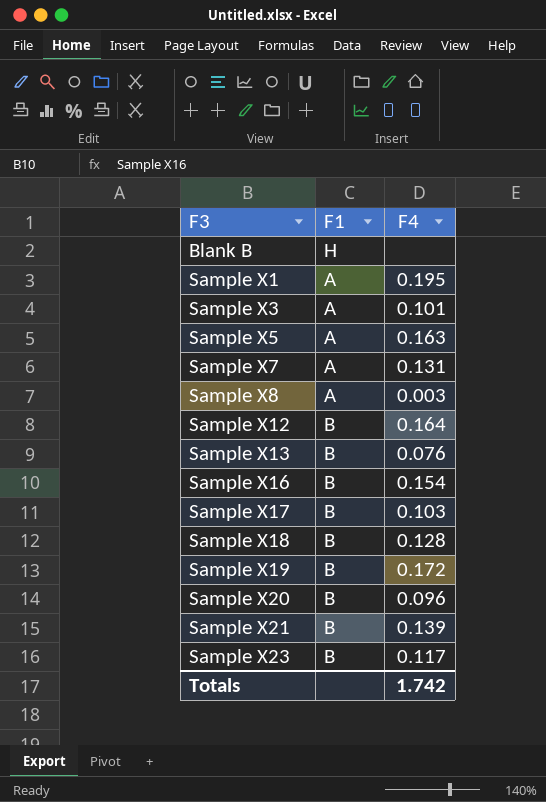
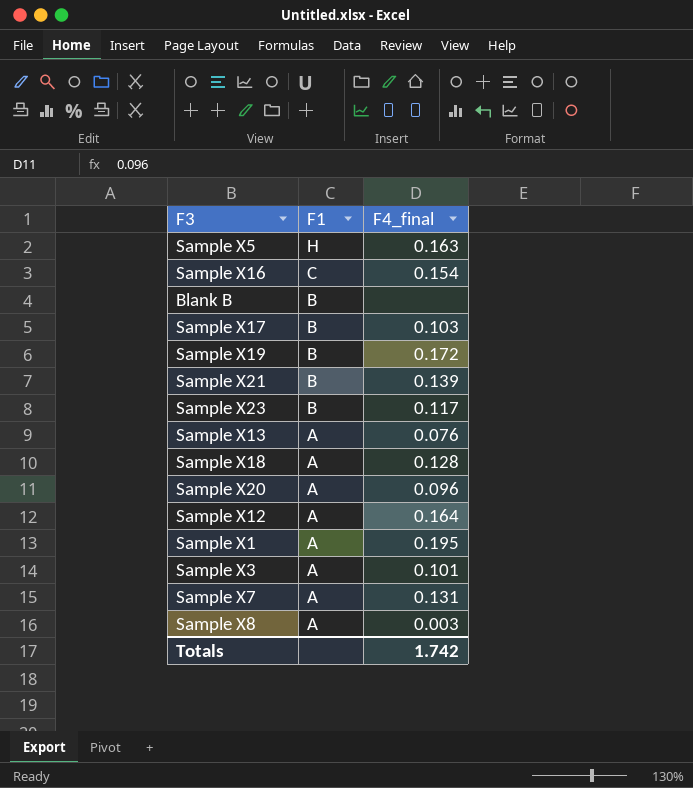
row order: F3 ascending -> F1 descending
column name: F4 -> F4_final
Sample X5 | F1: A -> H
Sample X16 | F1: B -> C
Blank B | F1: H -> B
Sample X13 | F1: B -> A
Sample X18 | F1: B -> A
Sample X20 | F1: B -> A
Sample X12 | F1: B -> A

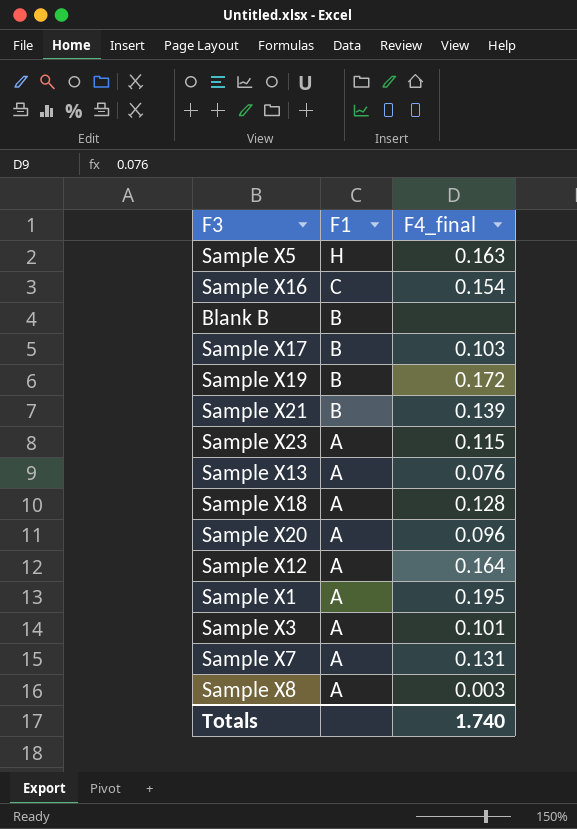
Sample X23 | F1: B -> A
Sample X23 | F4_final: 0.117 -> 0.115
Totals | F4_final: 1.742 -> 1.740

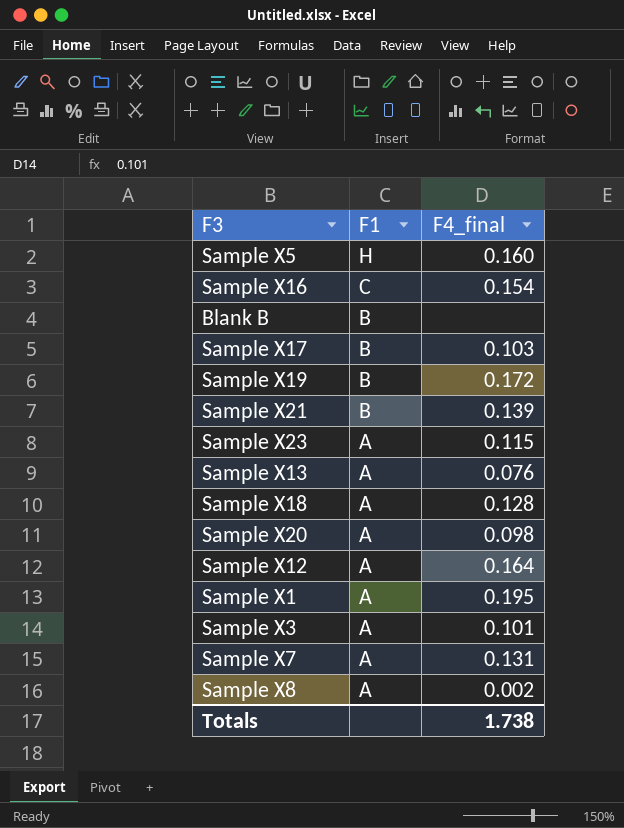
Sample X5 | F4_final: 0.163 -> 0.160
Sample X20 | F4_final: 0.096 -> 0.098
Sample X8 | F4_final: 0.003 -> 0.002
Totals | F4_final: 1.740 -> 1.738

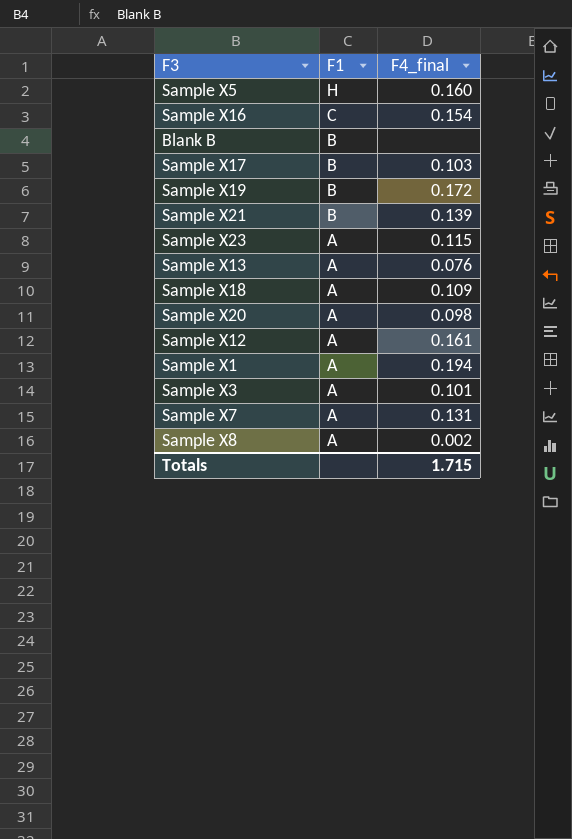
Sample X18 | F4_final: 0.128 -> 0.109
Sample X12 | F4_final: 0.164 -> 0.161
Sample X1 | F4_final: 0.195 -> 0.194
Totals | F4_final: 1.738 -> 1.715

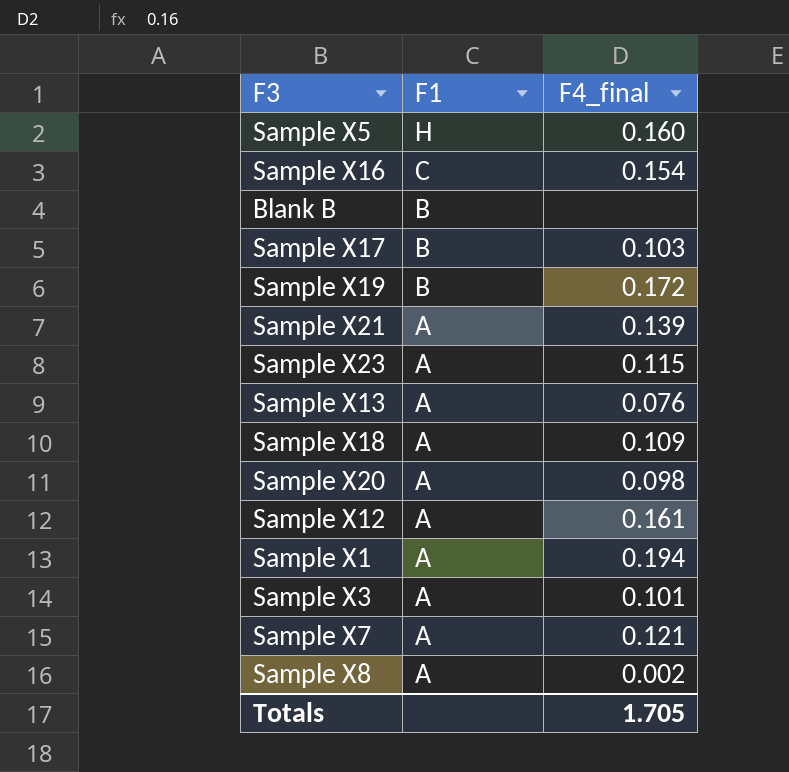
Sample X21 | F1: B -> A
Sample X7 | F4_final: 0.131 -> 0.121
Totals | F4_final: 1.715 -> 1.705

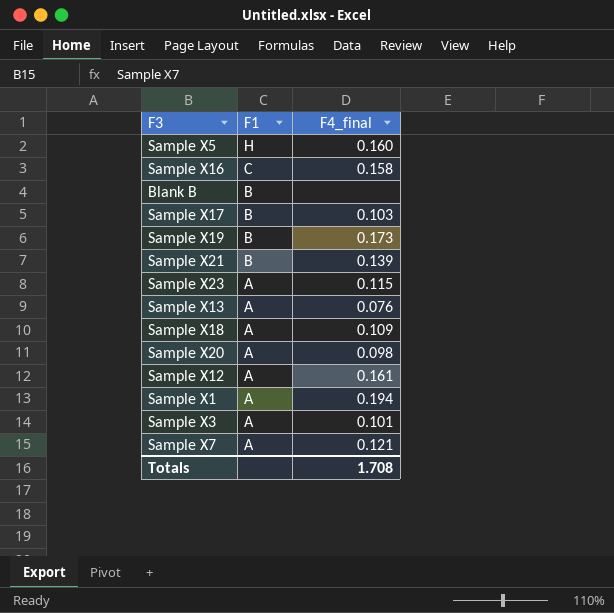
row Sample X8: A | 0.002 -> none
Sample X16 | F4_final: 0.154 -> 0.158
Sample X19 | F4_final: 0.172 -> 0.173
Sample X21 | F1: A -> B
Totals | F4_final: 1.705 -> 1.708

